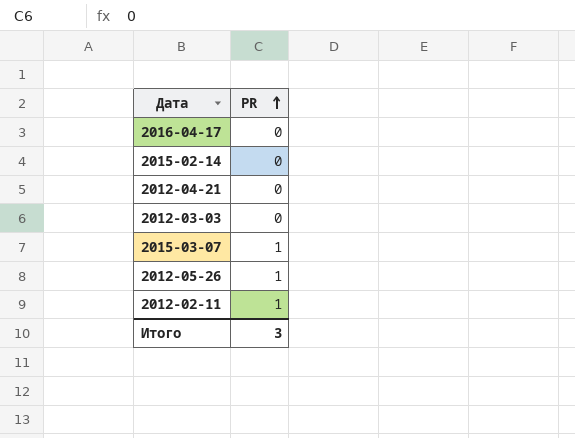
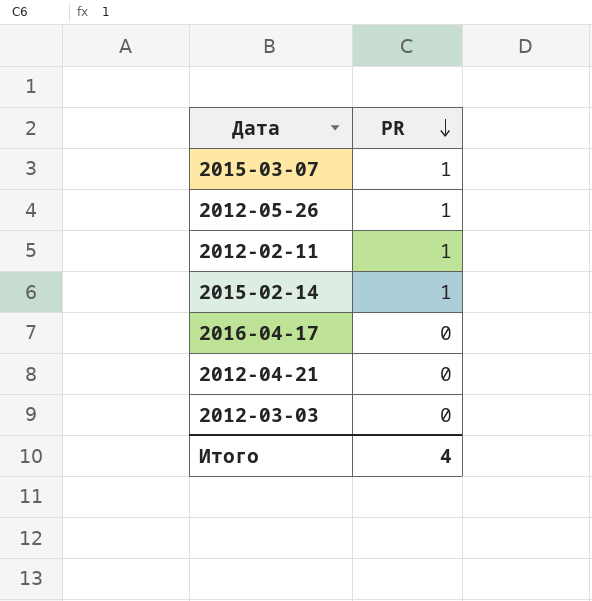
row order: PR ascending -> PR descending
2015-02-14 | PR: 0 -> 1
Итого | PR: 3 -> 4

